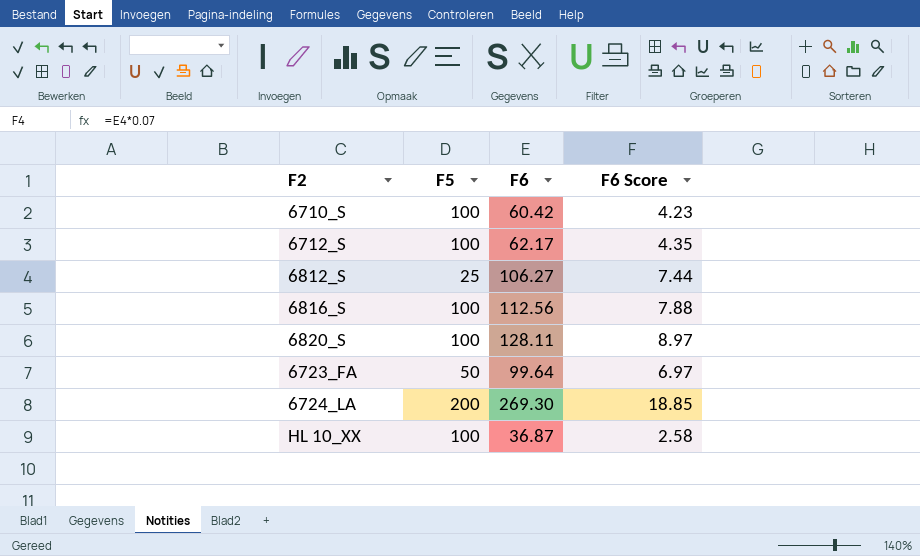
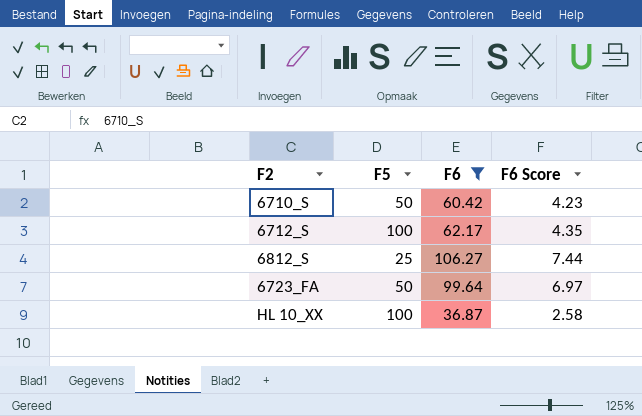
filter: none -> F6 <= 106.27
6710_S | F5: 100 -> 50

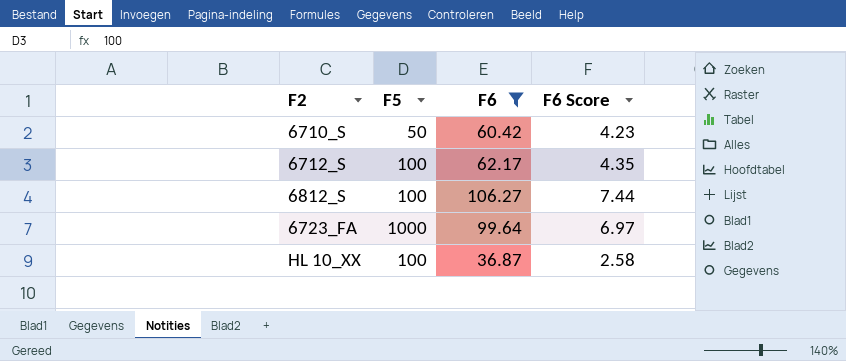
6812_S | F5: 25 -> 100
6723_FA | F5: 50 -> 1000

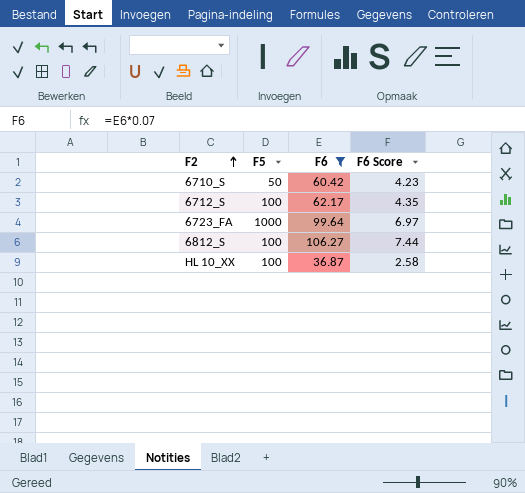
row order: none -> F2 ascending

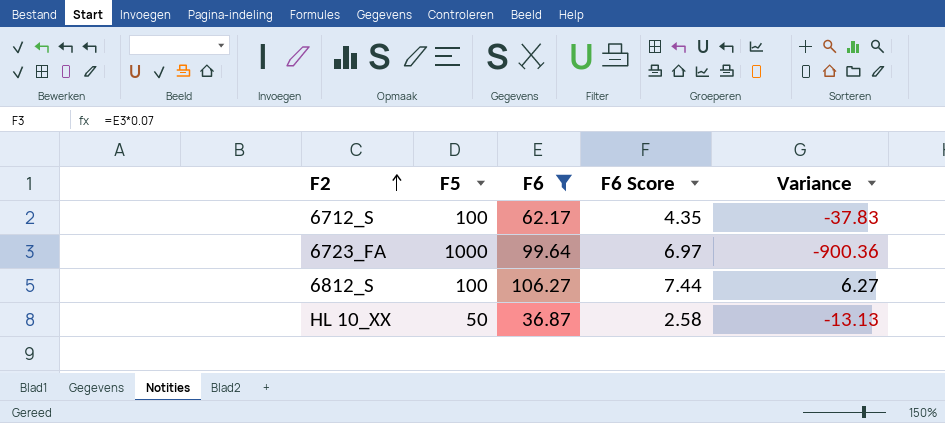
column Variance | formula: none -> [F6] - [F5]
row 6710_S: 50 | 60.42 | 4.23 -> none
HL 10_XX | F5: 100 -> 50

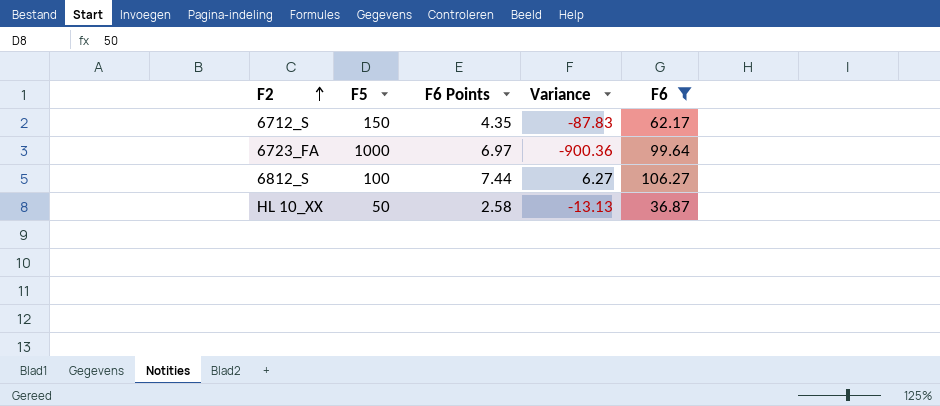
column name: F6 Score -> F6 Points
column F6 | position: 3 -> 5
6712_S | F5: 100 -> 150
6712_S | Variance: -37.83 -> -87.83

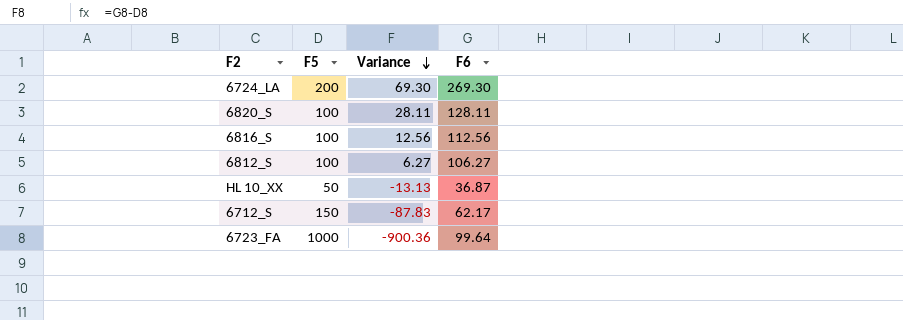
filter: F6 <= 106.27 -> none
row order: F2 ascending -> Variance descending
column F6 Points | formula: [F6] * 0.07 -> none

